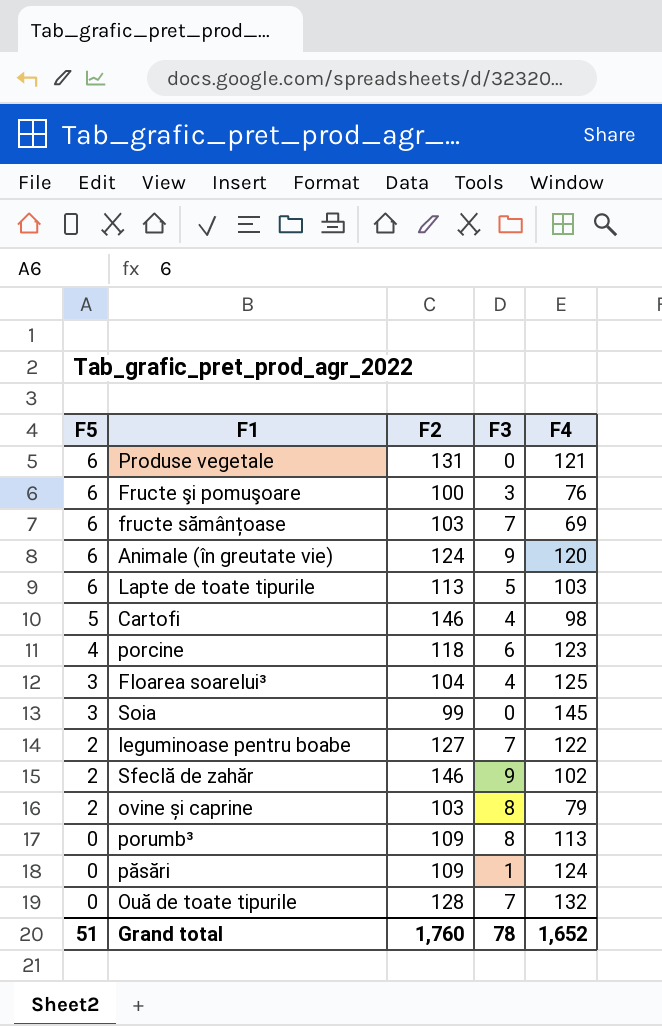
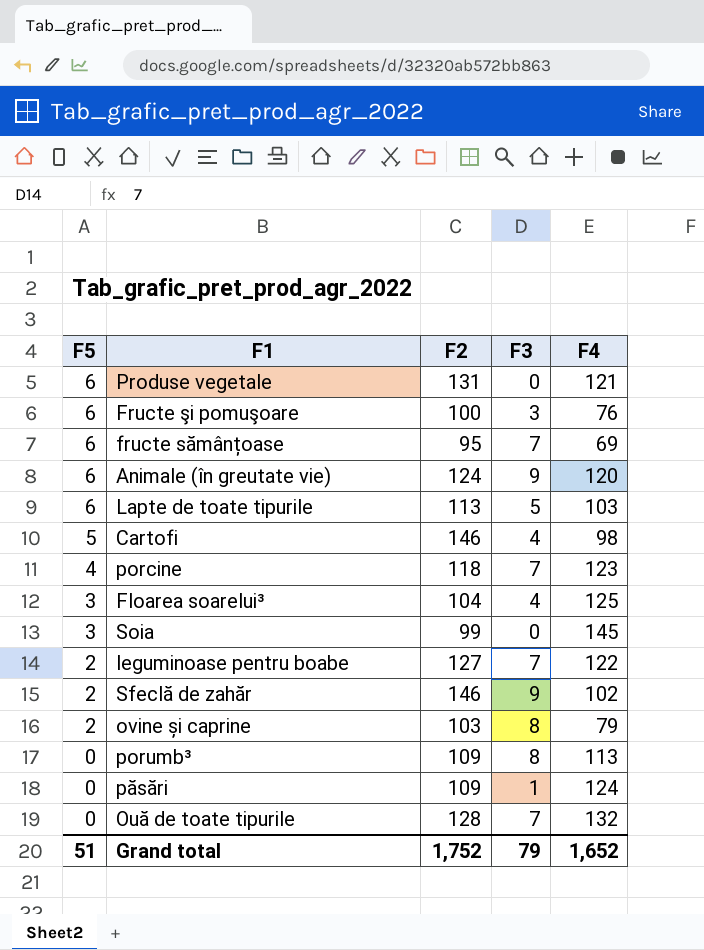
fructe sămânțoase | F2: 103 -> 95
porcine | F3: 6 -> 7
Grand total | F2: 1,760 -> 1,752
Grand total | F3: 78 -> 79

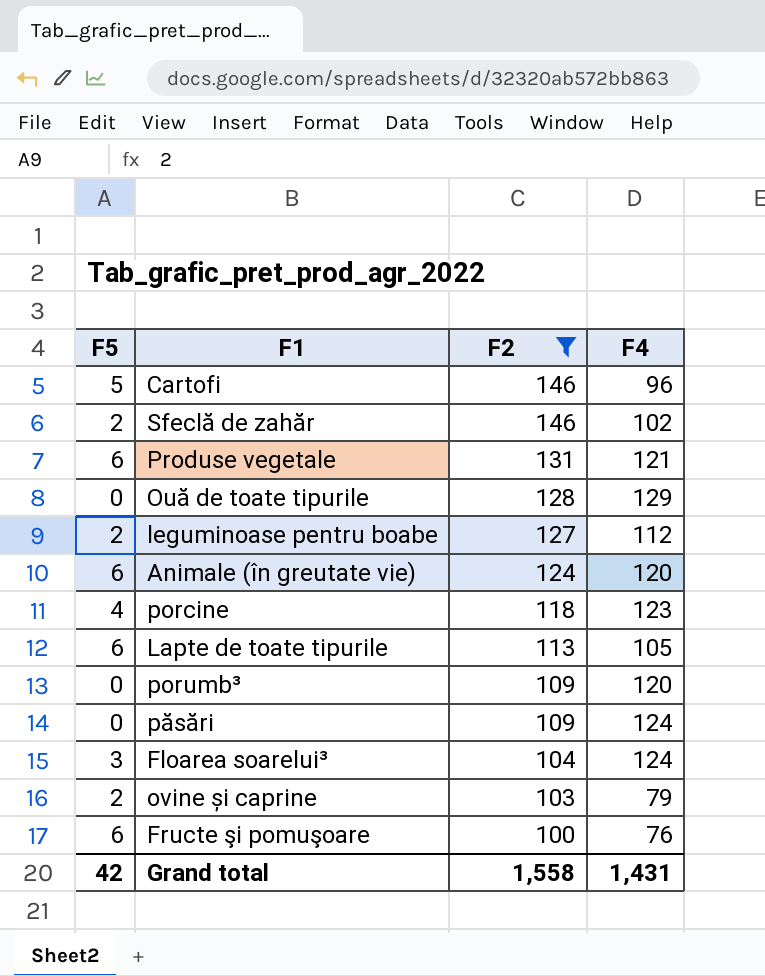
filter: none -> F2 >= 100
row order: F5 descending -> F2 descending
column F3 | position: 4 -> none
Cartofi | F4: 98 -> 96
Ouă de toate tipurile | F4: 132 -> 129
leguminoase pentru boabe | F4: 122 -> 112
Lapte de toate tipurile | F4: 103 -> 105
porumb³ | F4: 113 -> 120
Floarea soarelui³ | F4: 125 -> 124
Grand total | F5: 51 -> 42
Grand total | F2: 1,752 -> 1,558
Grand total | F4: 1,652 -> 1,431

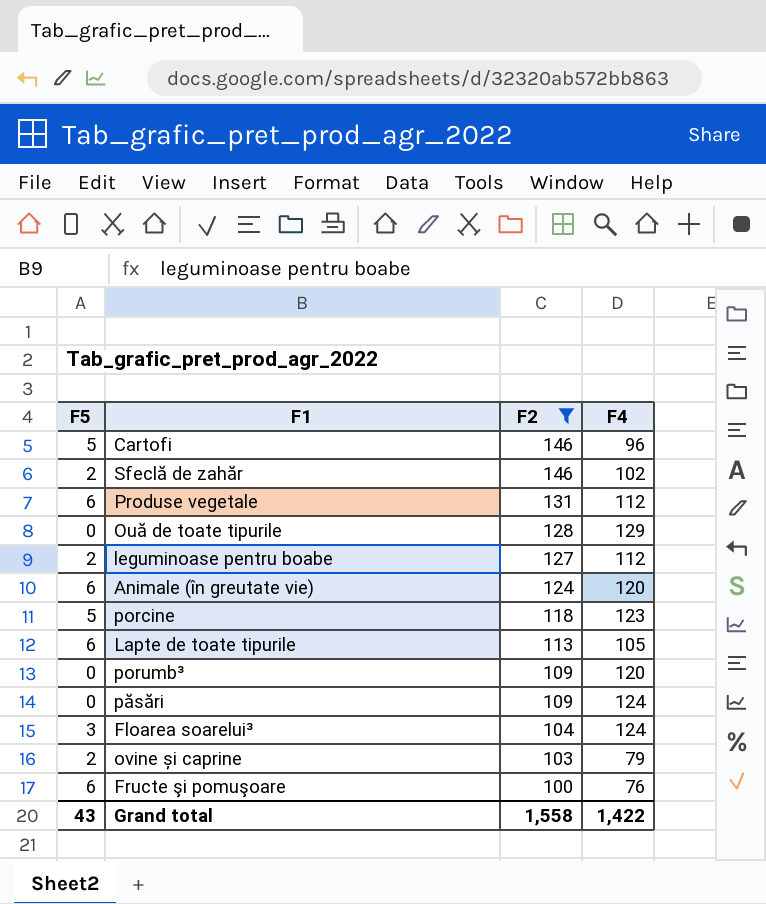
Produse vegetale | F4: 121 -> 112
porcine | F5: 4 -> 5
Grand total | F5: 42 -> 43
Grand total | F4: 1,431 -> 1,422

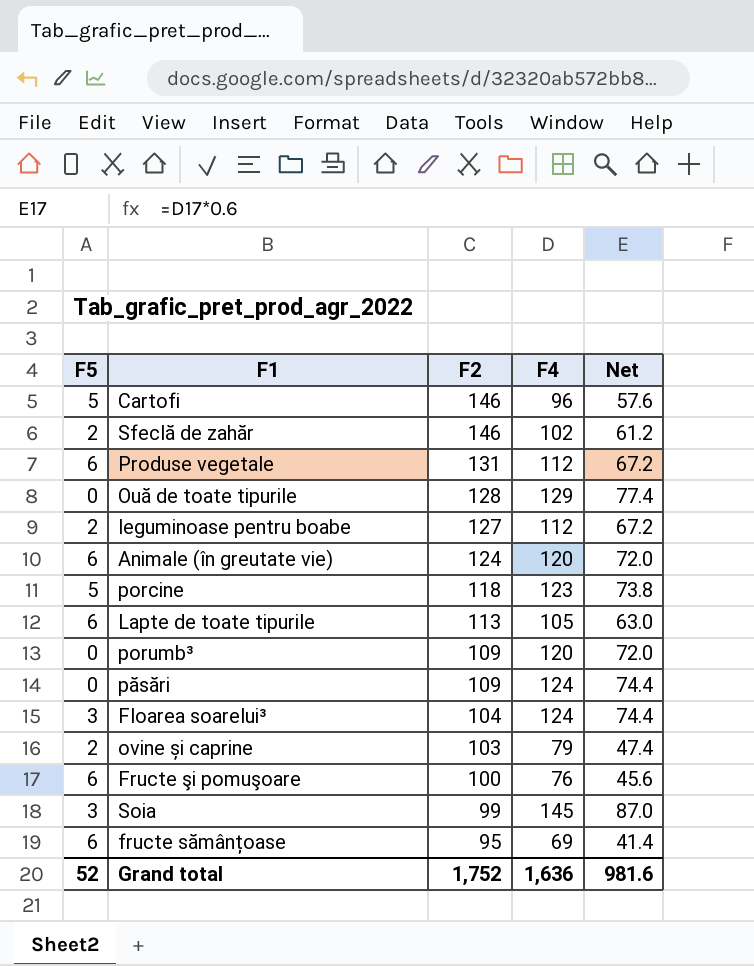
filter: F2 >= 100 -> none
column Net | formula: none -> [F4] * 0.6
Grand total | F5: 43 -> 52
Grand total | F2: 1,558 -> 1,752
Grand total | F4: 1,422 -> 1,636

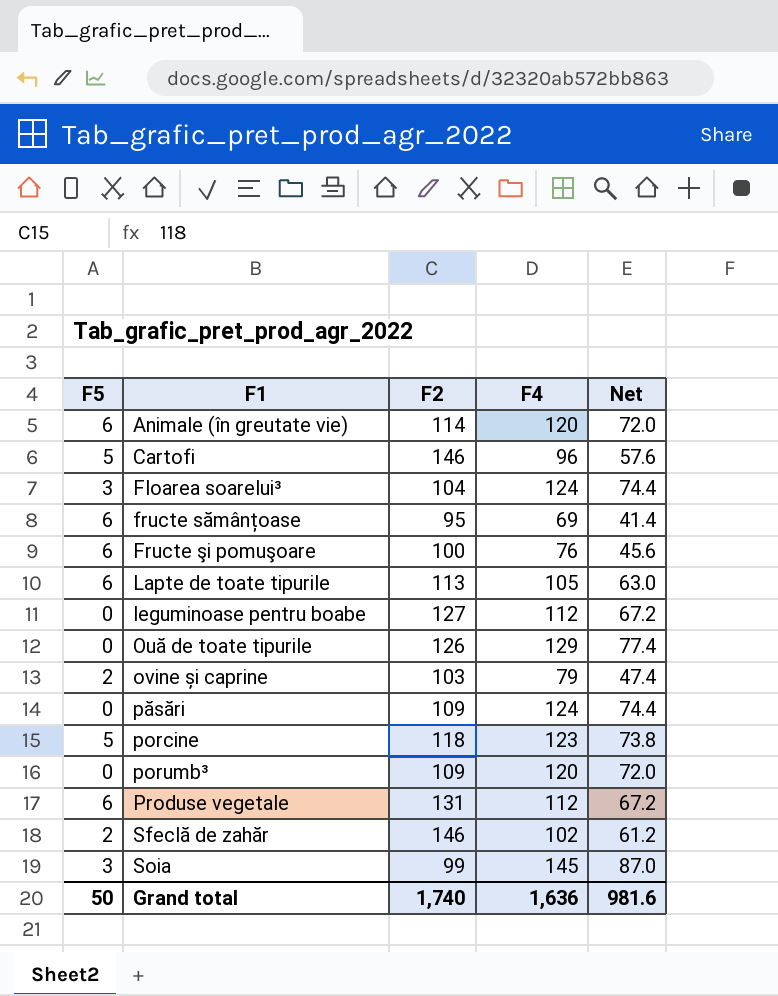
row order: F2 descending -> F1 ascending
Animale (în greutate vie) | F2: 124 -> 114
leguminoase pentru boabe | F5: 2 -> 0
Ouă de toate tipurile | F2: 128 -> 126
Grand total | F5: 52 -> 50
Grand total | F2: 1,752 -> 1,740

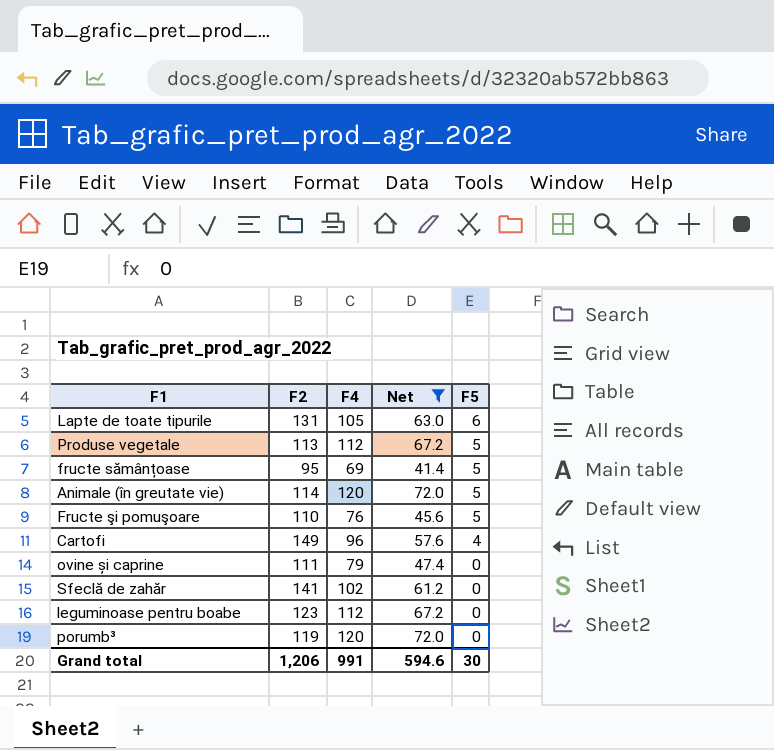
filter: none -> Net <= 72.0
row order: F1 ascending -> F5 descending
column F5 | position: 1 -> 5
Lapte de toate tipurile | F2: 113 -> 131
Produse vegetale | F2: 131 -> 113
Produse vegetale | F5: 6 -> 5
fructe sămânțoase | F5: 6 -> 5
Animale (în greutate vie) | F5: 6 -> 5
Fructe şi pomuşoare | F2: 100 -> 110
Fructe şi pomuşoare | F5: 6 -> 5
Cartofi | F2: 146 -> 149
Cartofi | F5: 5 -> 4
ovine și caprine | F2: 103 -> 111
ovine și caprine | F5: 2 -> 0
Sfeclă de zahăr | F2: 146 -> 141
Sfeclă de zahăr | F5: 2 -> 0
leguminoase pentru boabe | F2: 127 -> 123
porumb³ | F2: 109 -> 119
Grand total | F2: 1,740 -> 1,206
Grand total | F4: 1,636 -> 991
Grand total | Net: 981.6 -> 594.6
Grand total | F5: 50 -> 30

